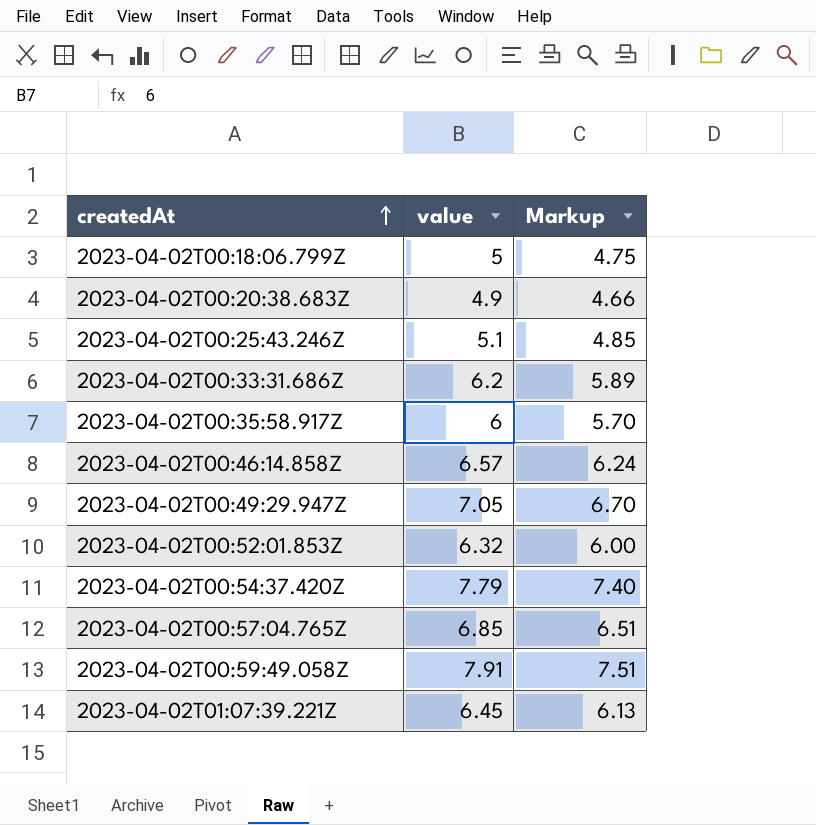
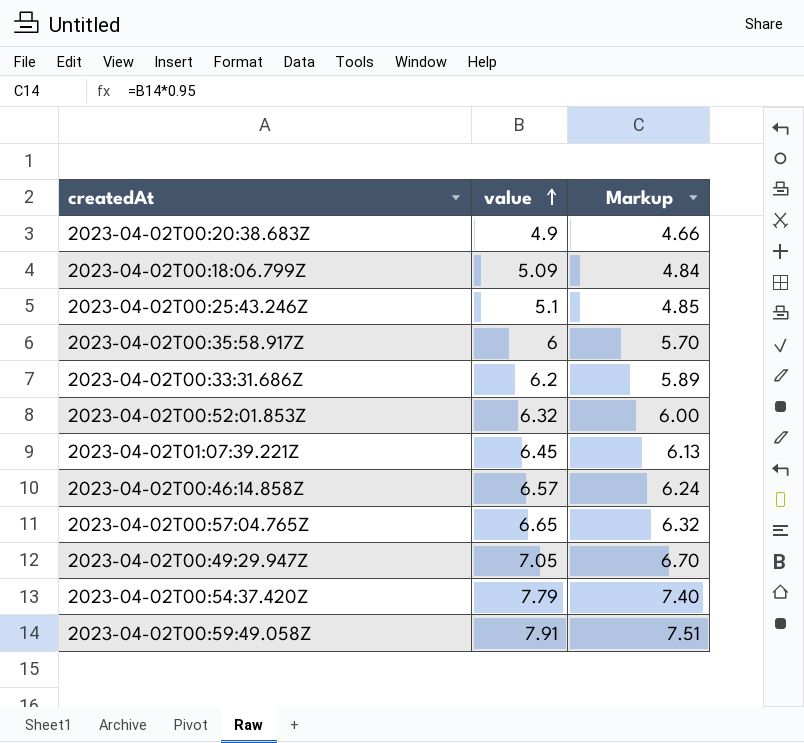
row order: createdAt ascending -> value ascending
2023-04-02T00:18:06.799Z | value: 5 -> 5.09
2023-04-02T00:18:06.799Z | Markup: 4.75 -> 4.84
2023-04-02T00:57:04.765Z | value: 6.85 -> 6.65
2023-04-02T00:57:04.765Z | Markup: 6.51 -> 6.32

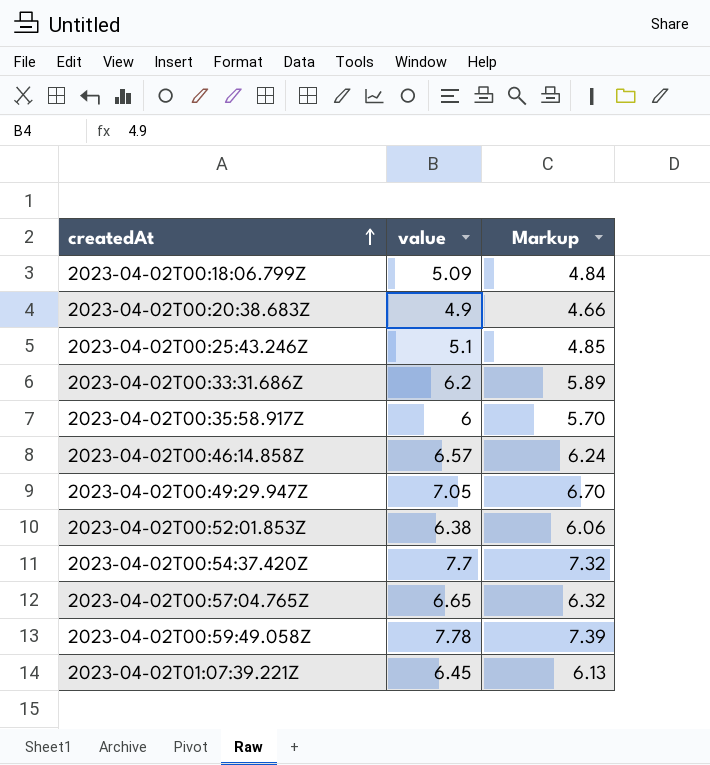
row order: value ascending -> createdAt ascending
2023-04-02T00:52:01.853Z | value: 6.32 -> 6.38
2023-04-02T00:52:01.853Z | Markup: 6.00 -> 6.06
2023-04-02T00:54:37.420Z | value: 7.79 -> 7.7
2023-04-02T00:54:37.420Z | Markup: 7.40 -> 7.32
2023-04-02T00:59:49.058Z | value: 7.91 -> 7.78
2023-04-02T00:59:49.058Z | Markup: 7.51 -> 7.39

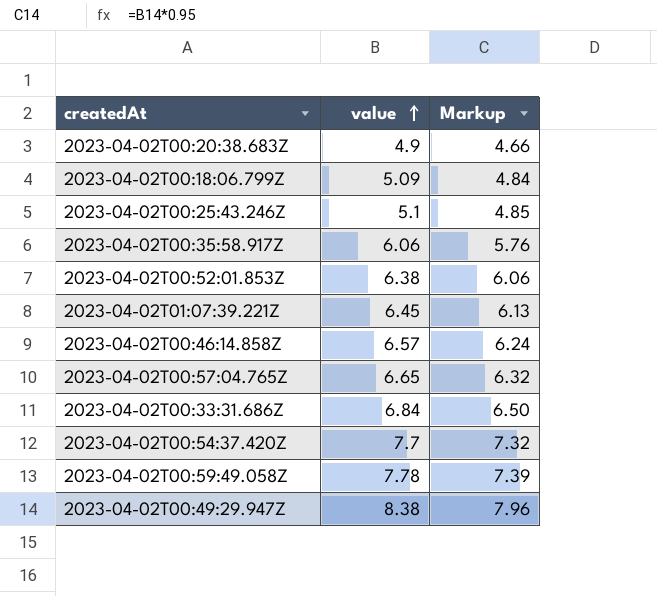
row order: createdAt ascending -> value ascending
2023-04-02T00:35:58.917Z | value: 6 -> 6.06
2023-04-02T00:35:58.917Z | Markup: 5.70 -> 5.76
2023-04-02T00:33:31.686Z | value: 6.2 -> 6.84
2023-04-02T00:33:31.686Z | Markup: 5.89 -> 6.50
2023-04-02T00:49:29.947Z | value: 7.05 -> 8.38
2023-04-02T00:49:29.947Z | Markup: 6.70 -> 7.96

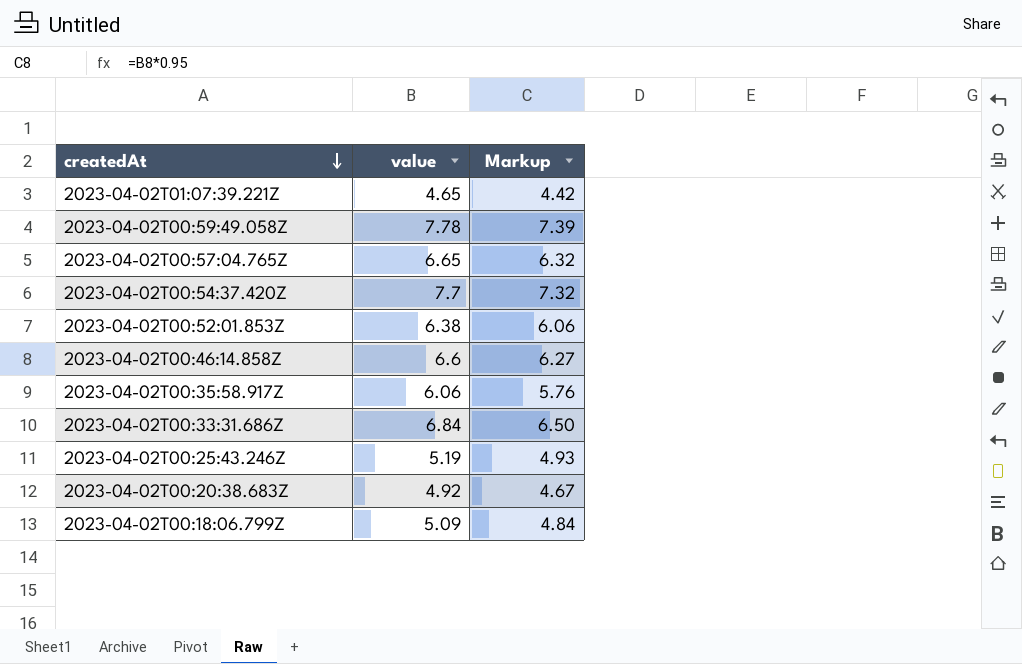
row order: value ascending -> createdAt descending
row 2023-04-02T00:49:29.947Z: 8.38 | 7.96 -> none
2023-04-02T01:07:39.221Z | value: 6.45 -> 4.65
2023-04-02T01:07:39.221Z | Markup: 6.13 -> 4.42
2023-04-02T00:46:14.858Z | value: 6.57 -> 6.6
2023-04-02T00:46:14.858Z | Markup: 6.24 -> 6.27
2023-04-02T00:25:43.246Z | value: 5.1 -> 5.19
2023-04-02T00:25:43.246Z | Markup: 4.85 -> 4.93
2023-04-02T00:20:38.683Z | value: 4.9 -> 4.92
2023-04-02T00:20:38.683Z | Markup: 4.66 -> 4.67

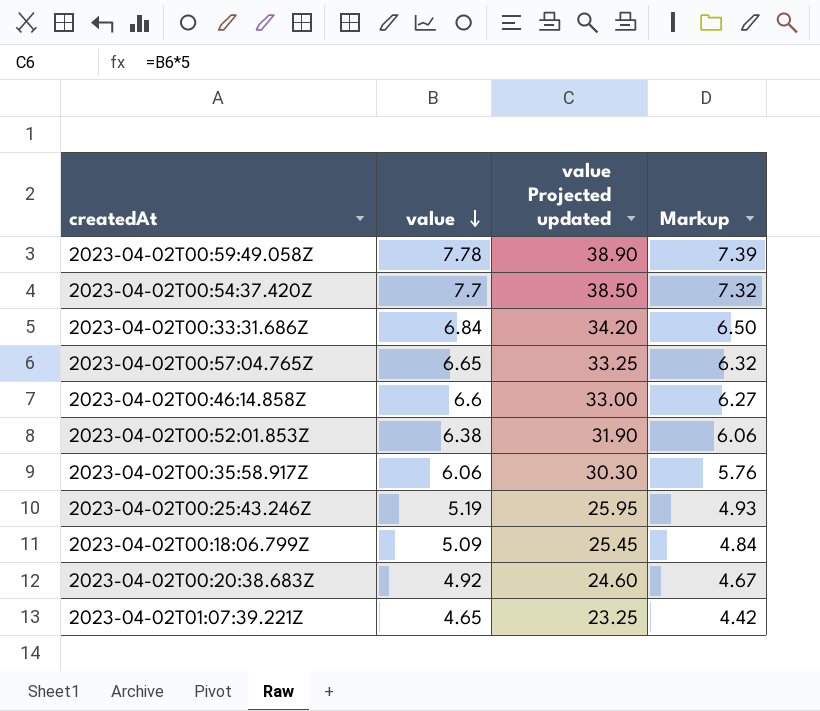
row order: createdAt descending -> value descending
column value Projected updated | formula: none -> [value] * 5

